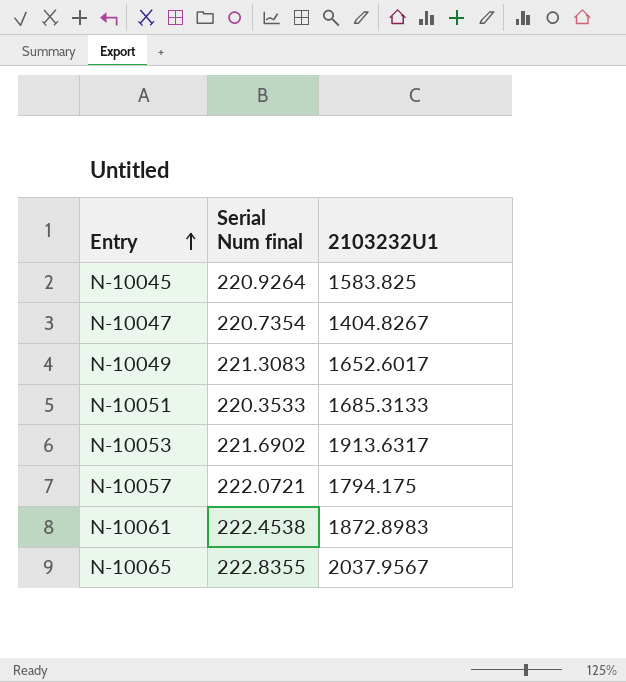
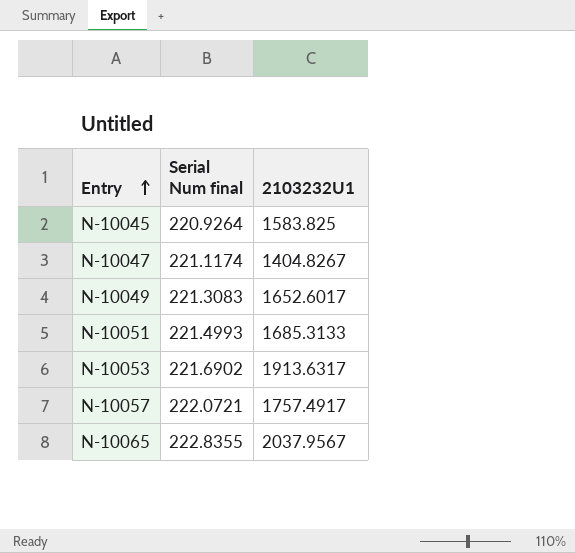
row N-10061: 222.4538 | 1872.8983 -> none
N-10047 | Serial Num final: 220.7354 -> 221.1174
N-10051 | Serial Num final: 220.3533 -> 221.4993
N-10057 | 2103232U1: 1794.175 -> 1757.4917

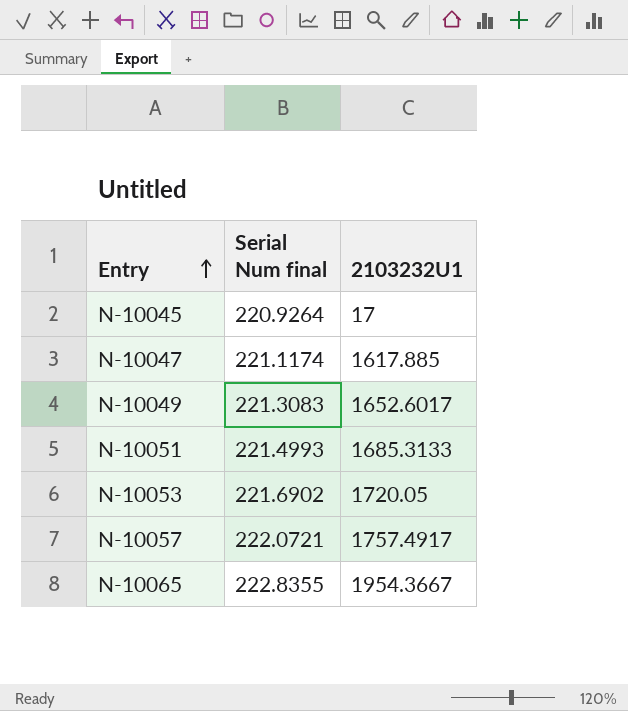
N-10045 | 2103232U1: 1583.825 -> 17
N-10047 | 2103232U1: 1404.8267 -> 1617.885
N-10053 | 2103232U1: 1913.6317 -> 1720.05
N-10065 | 2103232U1: 2037.9567 -> 1954.3667

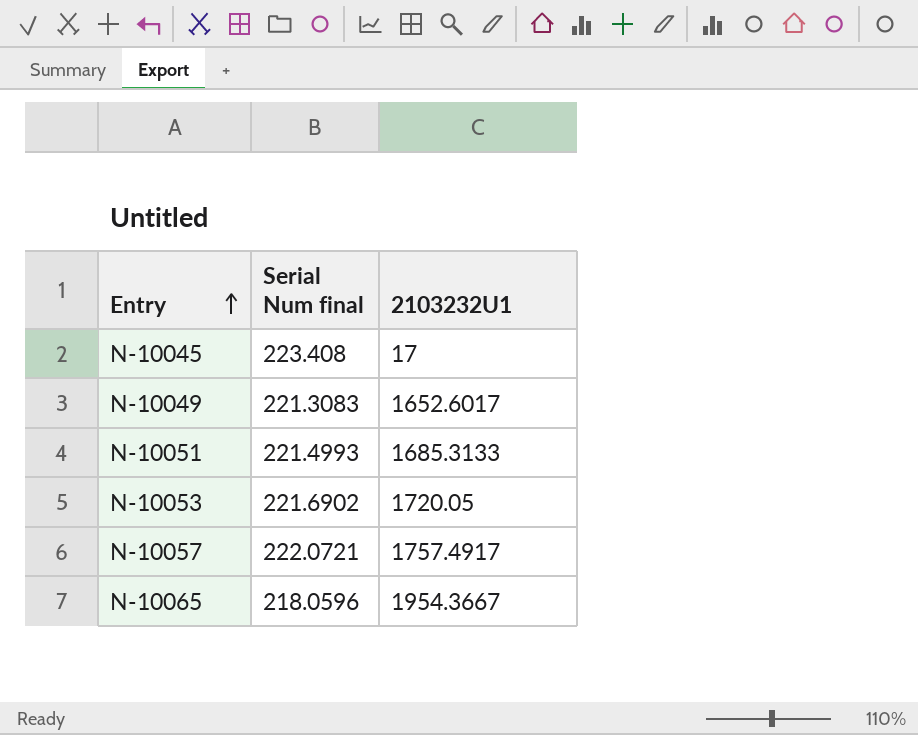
row N-10047: 221.1174 | 1617.885 -> none
N-10045 | Serial Num final: 220.9264 -> 223.408
N-10065 | Serial Num final: 222.8355 -> 218.0596

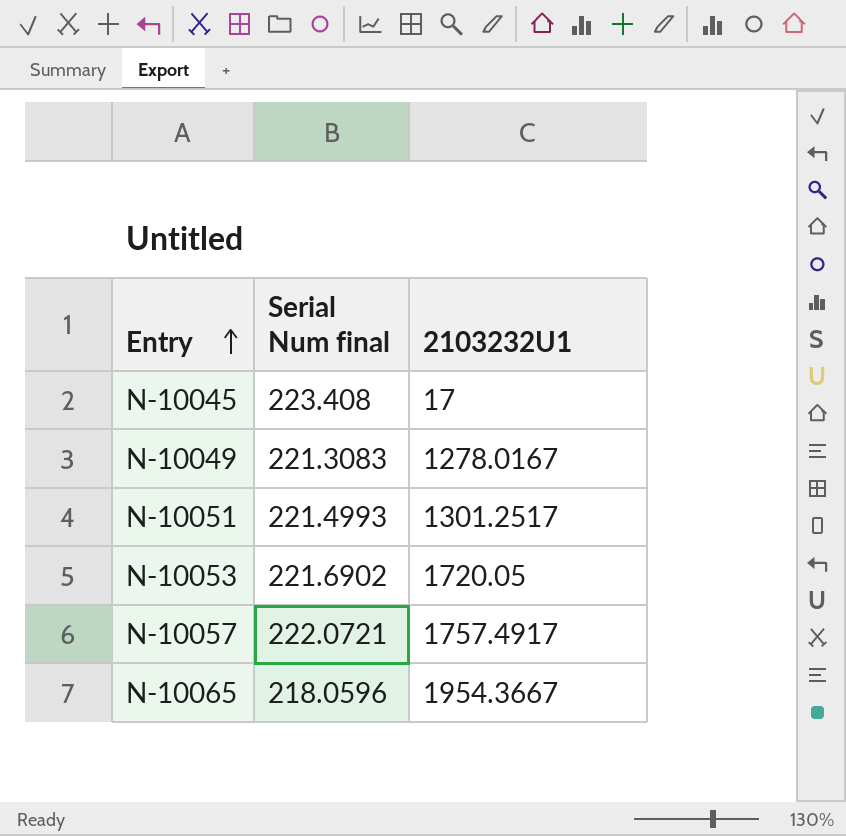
N-10049 | 2103232U1: 1652.6017 -> 1278.0167
N-10051 | 2103232U1: 1685.3133 -> 1301.2517

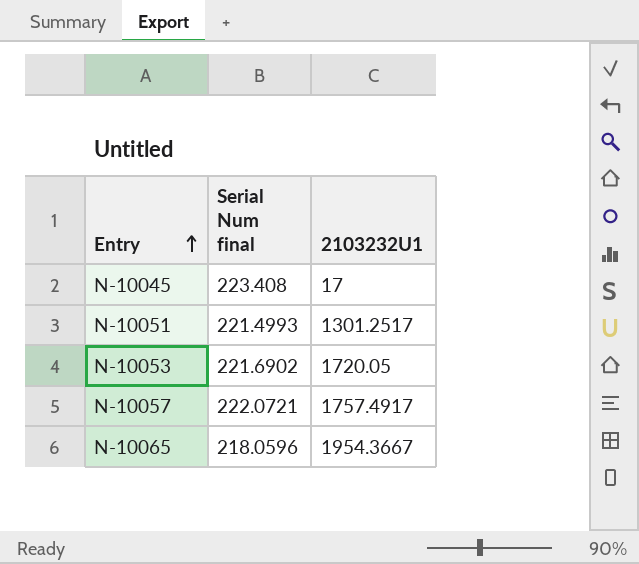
row N-10049: 221.3083 | 1278.0167 -> none

